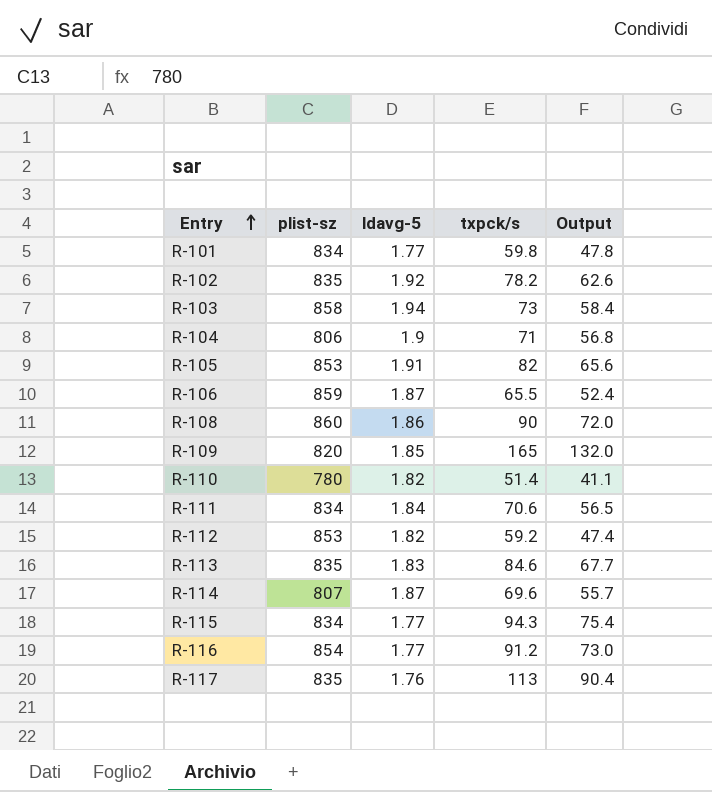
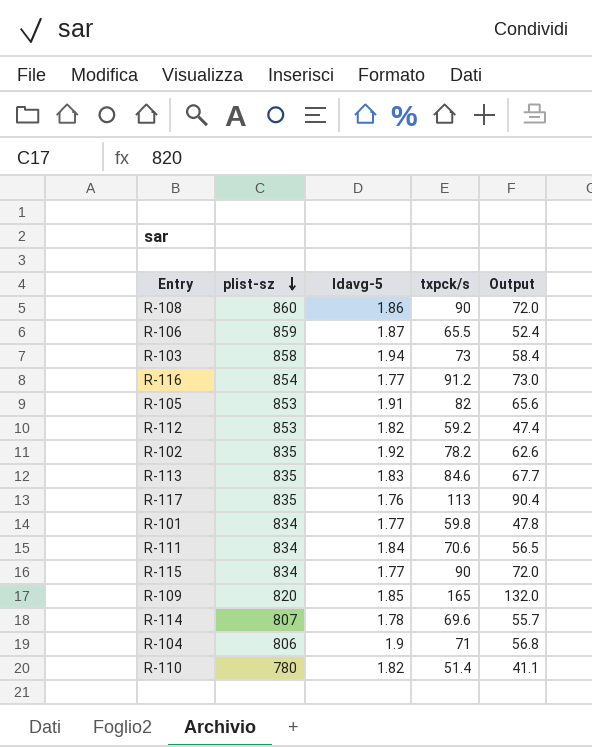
row order: Entry ascending -> plist-sz descending
R-115 | txpck/s: 94.3 -> 90
R-115 | Output: 75.4 -> 72.0
R-114 | ldavg-5: 1.87 -> 1.78

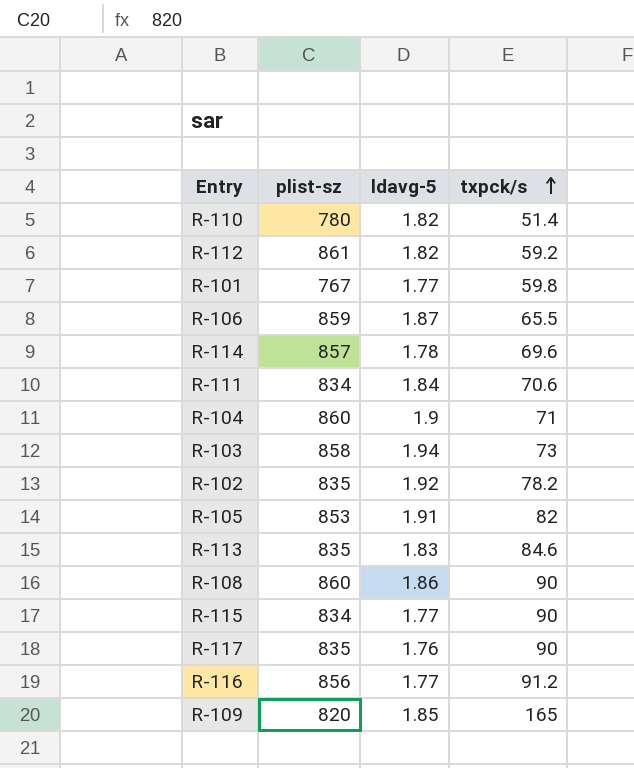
row order: plist-sz descending -> txpck/s ascending
column Output | formula: [txpck/s] * 0.8 -> none
R-112 | plist-sz: 853 -> 861
R-101 | plist-sz: 834 -> 767
R-114 | plist-sz: 807 -> 857
R-104 | plist-sz: 806 -> 860
R-117 | txpck/s: 113 -> 90
R-116 | plist-sz: 854 -> 856

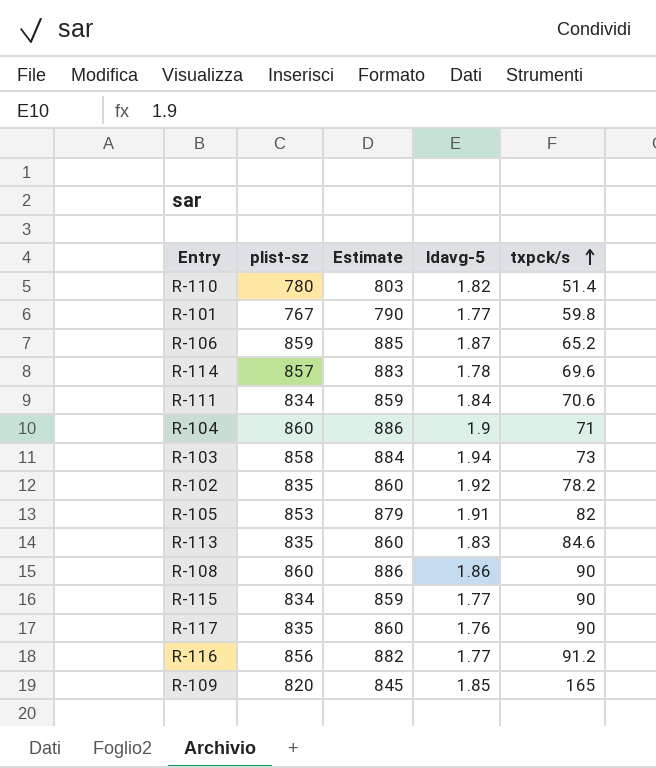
column Estimate | formula: none -> [plist-sz] * 1.03
row R-112: 861 | 1.82 | 59.2 -> none
R-106 | txpck/s: 65.5 -> 65.2

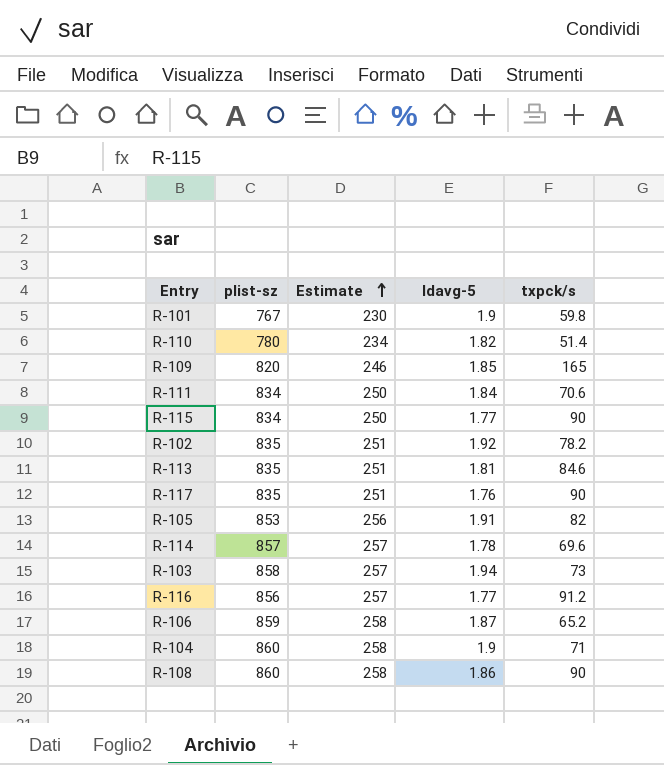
row order: txpck/s ascending -> Estimate ascending
column Estimate | formula: [plist-sz] * 1.03 -> [plist-sz] * 0.3
R-101 | ldavg-5: 1.77 -> 1.9
R-113 | ldavg-5: 1.83 -> 1.81

